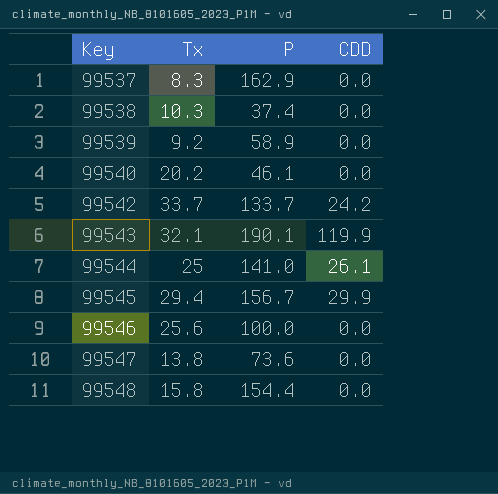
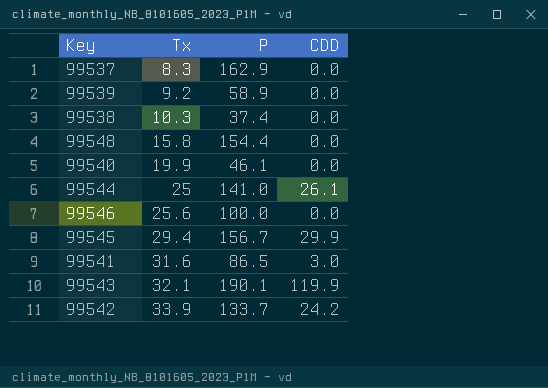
row order: Key ascending -> Tx ascending
row 99547: 13.8 | 73.6 | 0.0 -> none
99540 | Tx: 20.2 -> 19.9
row 99541: none -> 31.6 | 86.5 | 3.0
99542 | Tx: 33.7 -> 33.9

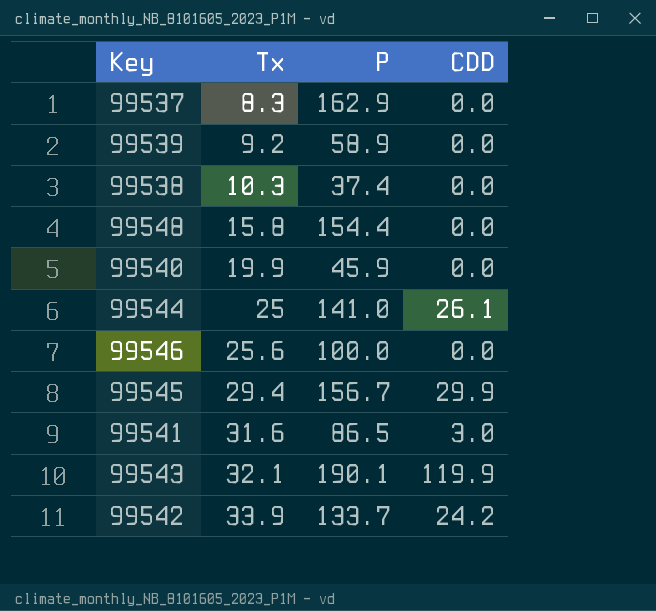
99540 | P: 46.1 -> 45.9

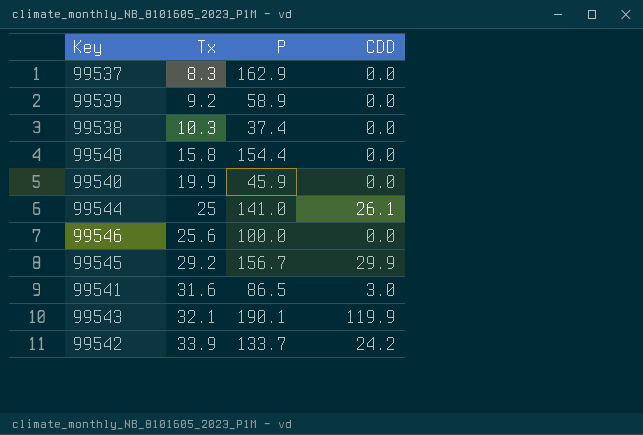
99545 | Tx: 29.4 -> 29.2

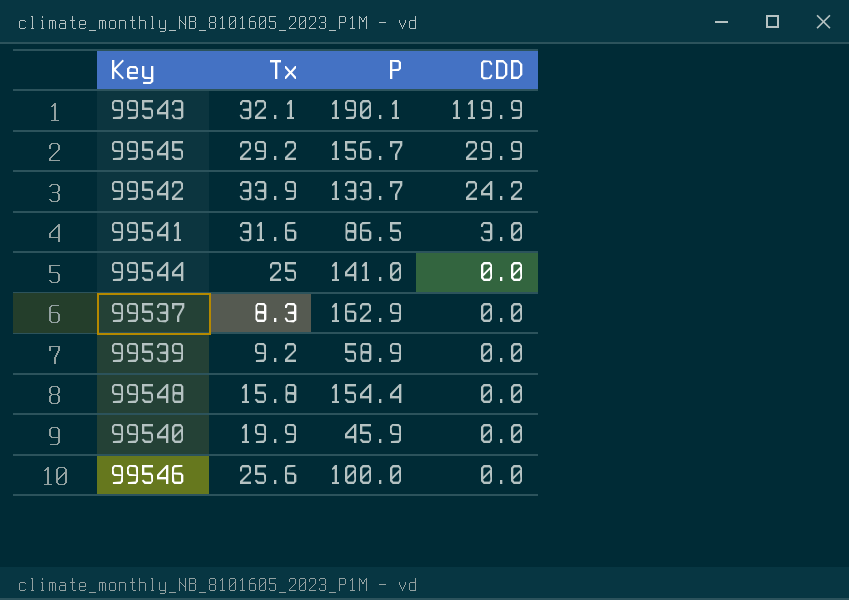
row order: Tx ascending -> CDD descending
row 99538: 10.3 | 37.4 | 0.0 -> none
99544 | CDD: 26.1 -> 0.0

